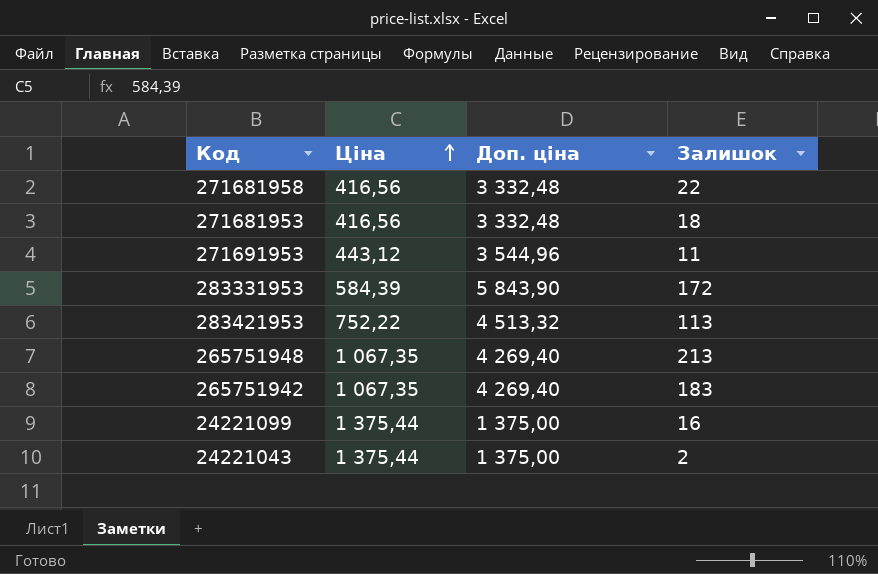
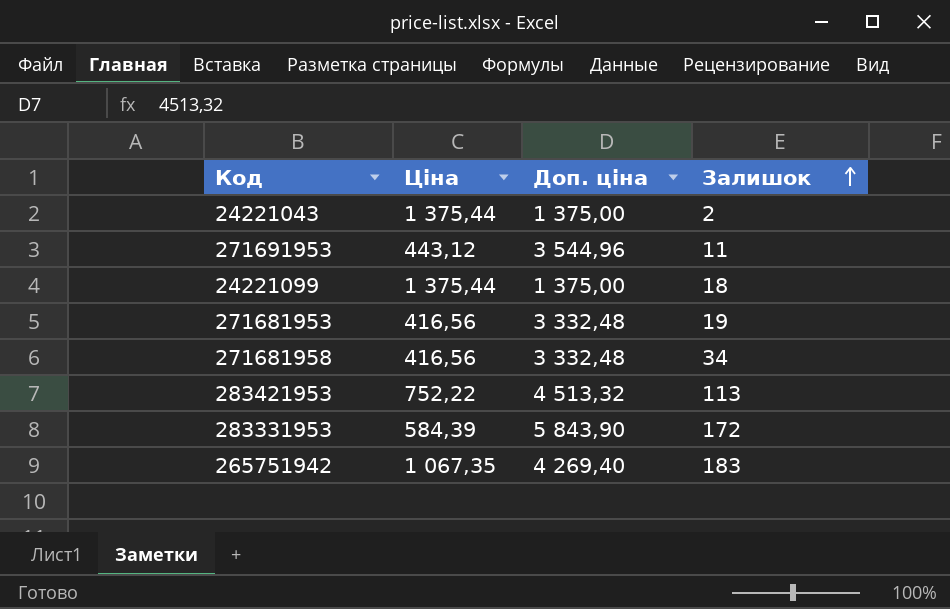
row order: Ціна ascending -> Залишок ascending
row 265751948: 1 067,35 | 4 269,40 | 213 -> none
24221099 | Залишок: 16 -> 18
271681953 | Залишок: 18 -> 19
271681958 | Залишок: 22 -> 34

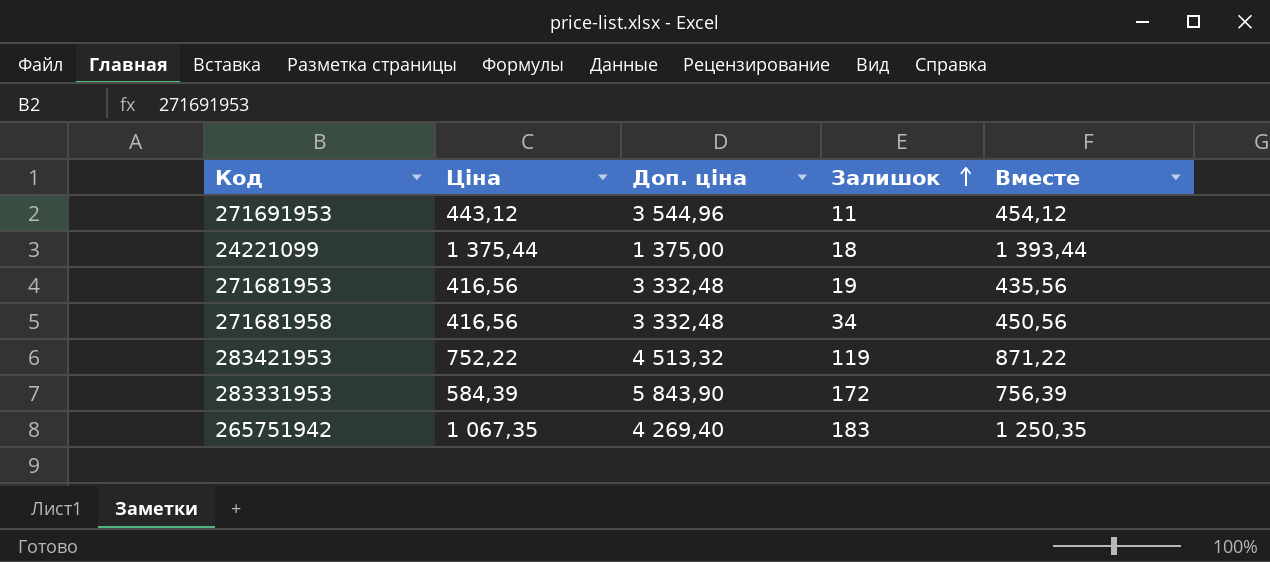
column Вместе | formula: none -> [Ціна] + [Залишок]
row 24221043: 1 375,44 | 1 375,00 | 2 -> none
283421953 | Залишок: 113 -> 119

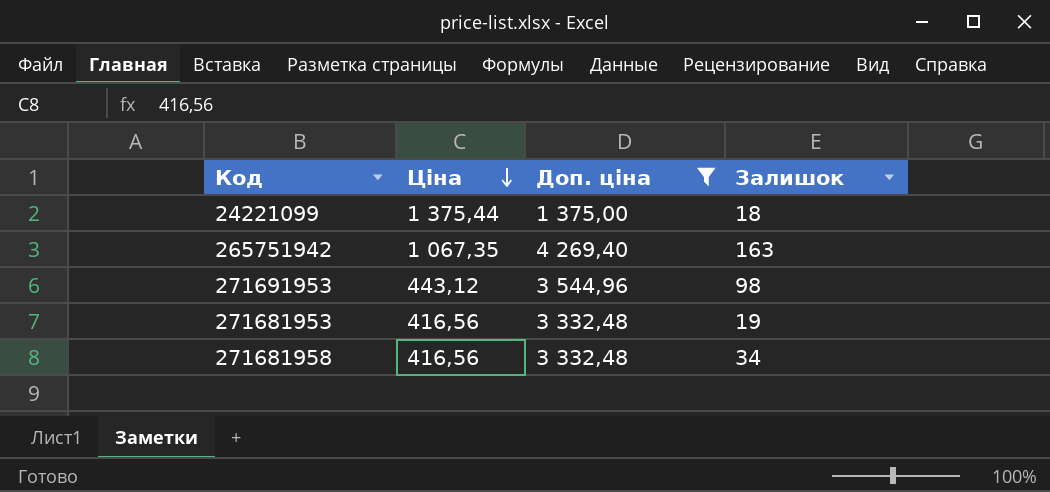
filter: none -> Доп. ціна <= 4 269,40
row order: Залишок ascending -> Ціна descending
column Вместе | formula: [Ціна] + [Залишок] -> none
265751942 | Залишок: 183 -> 163
271691953 | Залишок: 11 -> 98

